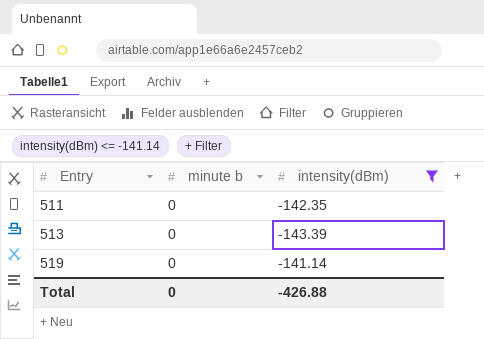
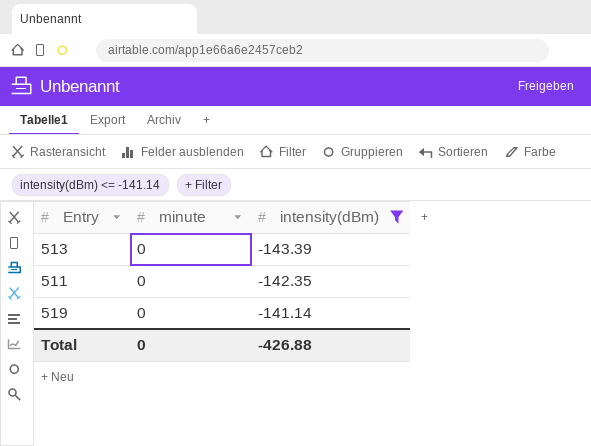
row order: Entry ascending -> intensity(dBm) ascending
column name: minute b -> minute

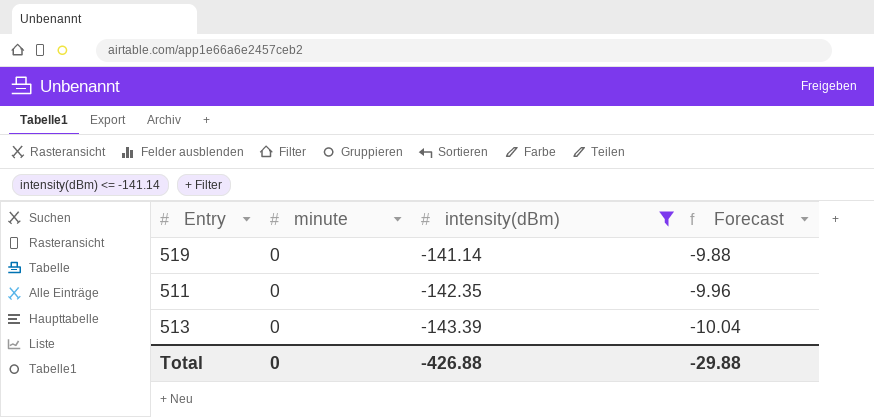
row order: intensity(dBm) ascending -> intensity(dBm) descending
column Forecast | formula: none -> [intensity(dBm)] * 0.07

